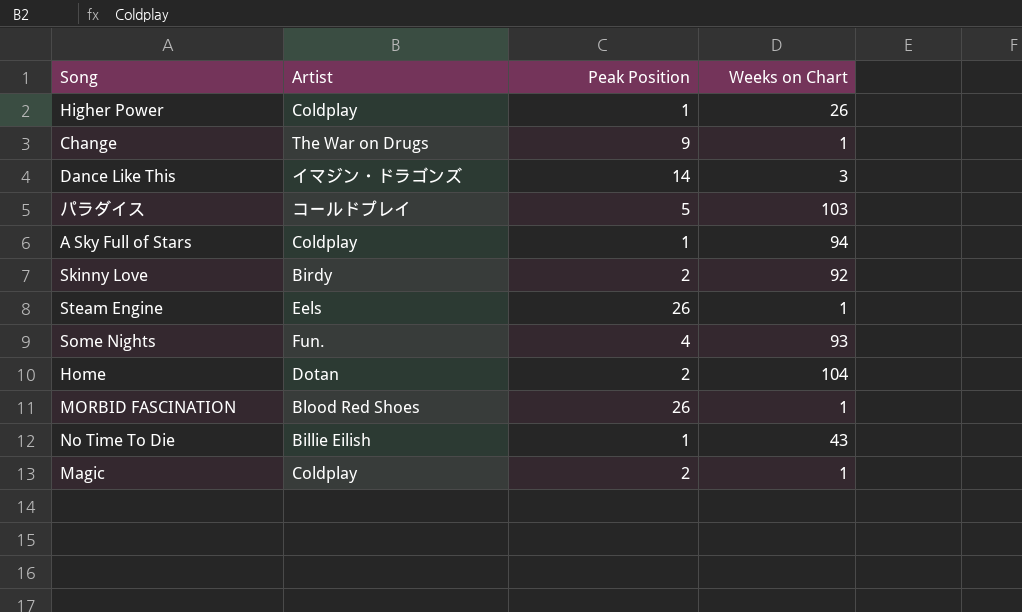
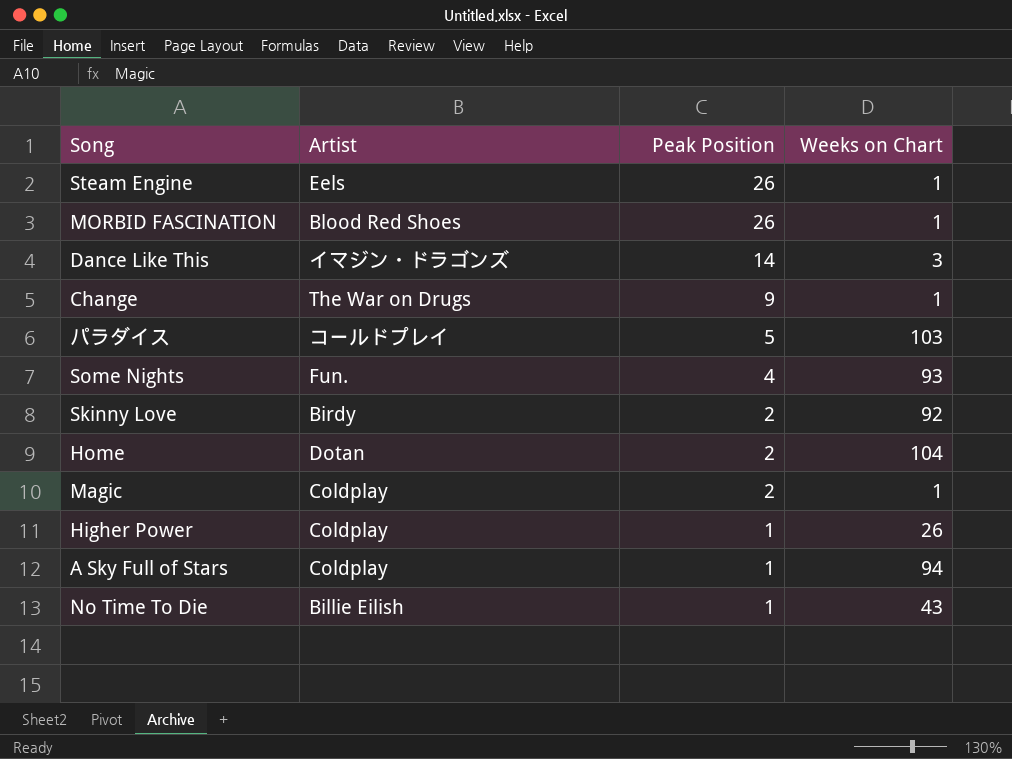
row order: none -> Peak Position descending

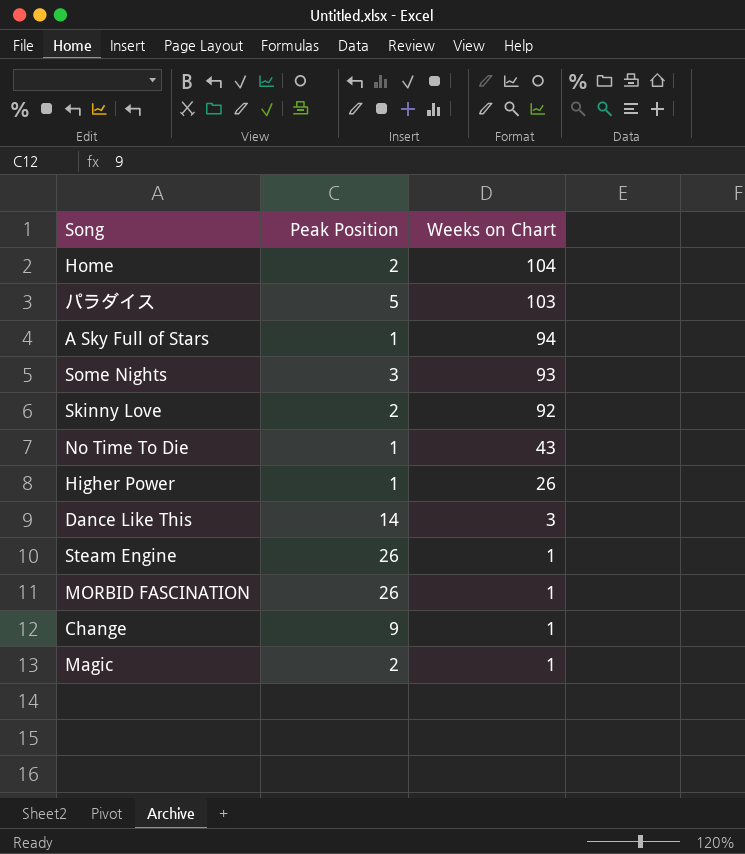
row order: Peak Position descending -> Weeks on Chart descending
column Artist | position: 2 -> none
Some Nights | Peak Position: 4 -> 3

